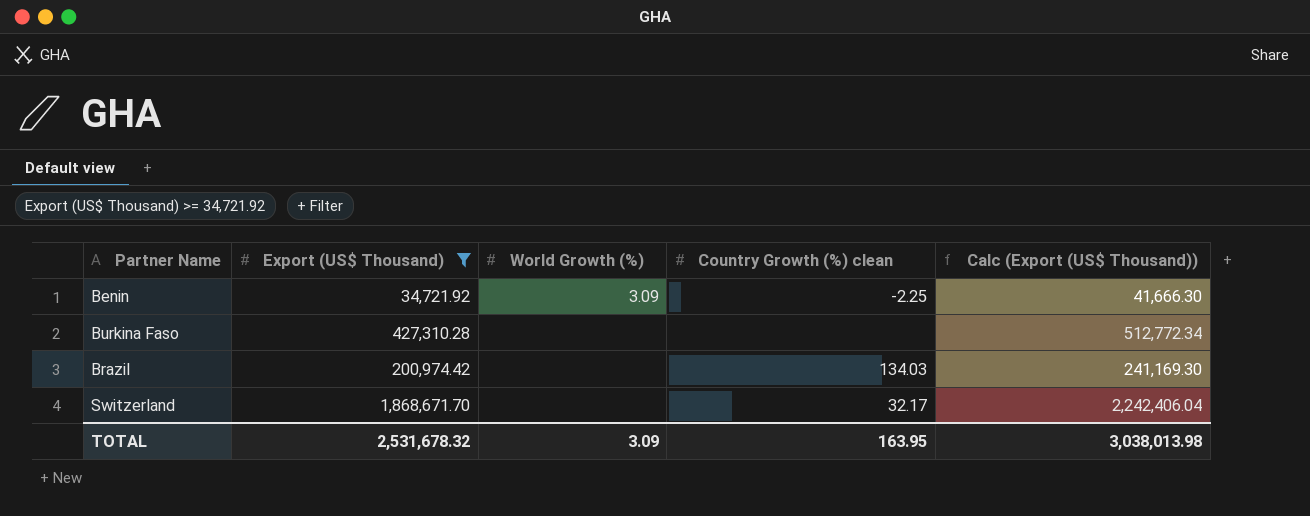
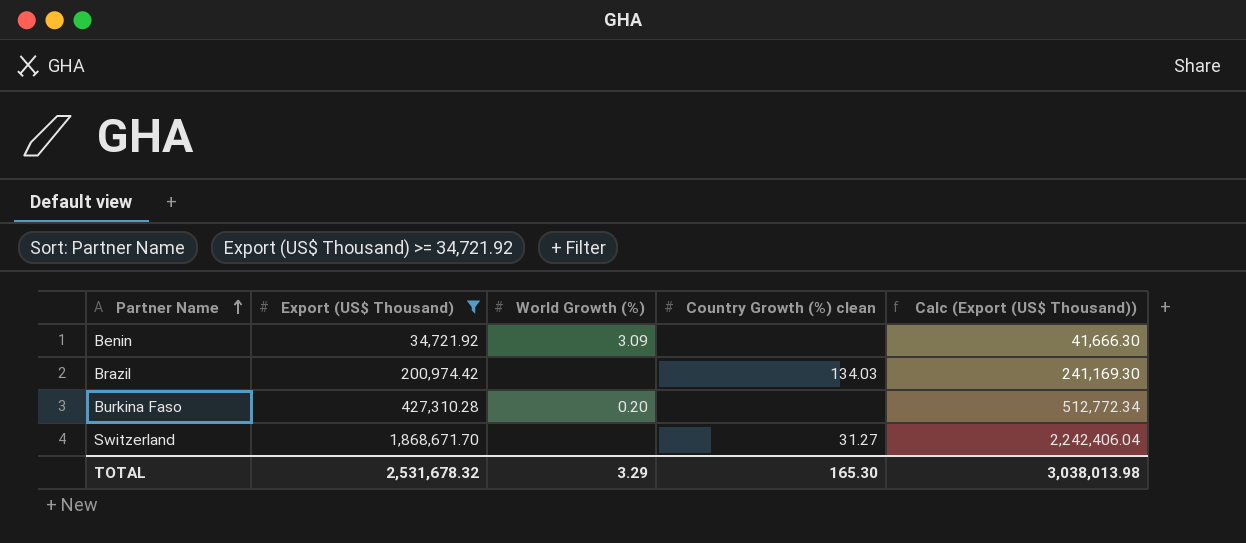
row order: none -> Partner Name ascending
Benin | Country Growth (%) clean: -2.25 -> none
Burkina Faso | World Growth (%): none -> 0.20
Switzerland | Country Growth (%) clean: 32.17 -> 31.27
TOTAL | World Growth (%): 3.09 -> 3.29
TOTAL | Country Growth (%) clean: 163.95 -> 165.30

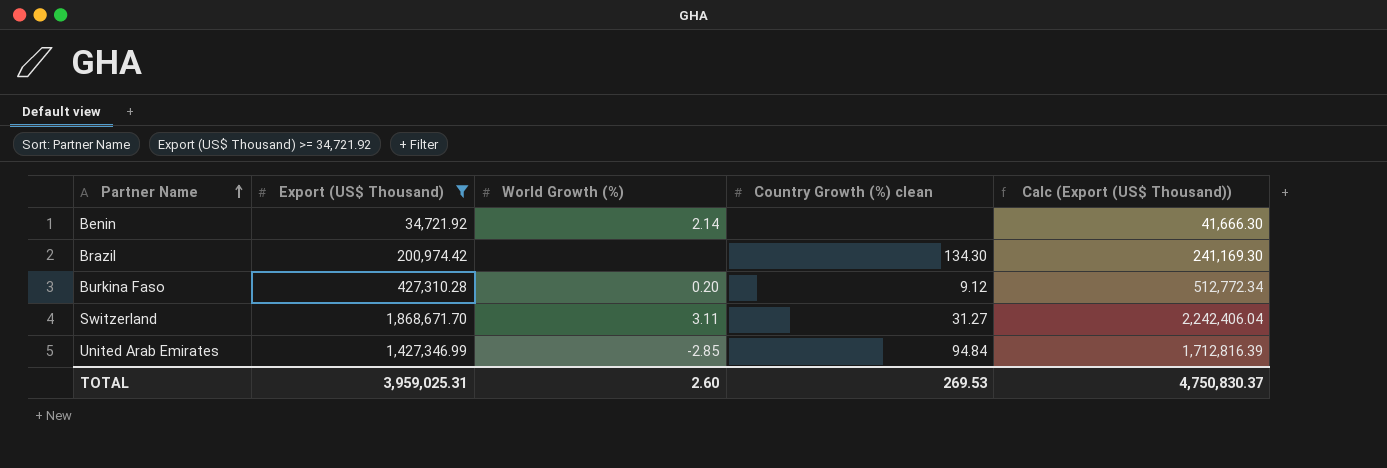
Benin | World Growth (%): 3.09 -> 2.14
Brazil | Country Growth (%) clean: 134.03 -> 134.30
Burkina Faso | Country Growth (%) clean: none -> 9.12
Switzerland | World Growth (%): none -> 3.11
row United Arab Emirates: none -> 1,427,346.99 | -2.85 | 94.84 | 1,712,816.39
TOTAL | Export (US$ Thousand): 2,531,678.32 -> 3,959,025.31
TOTAL | World Growth (%): 3.29 -> 2.60
TOTAL | Country Growth (%) clean: 165.30 -> 269.53
TOTAL | Calc (Export (US$ Thousand)): 3,038,013.98 -> 4,750,830.37

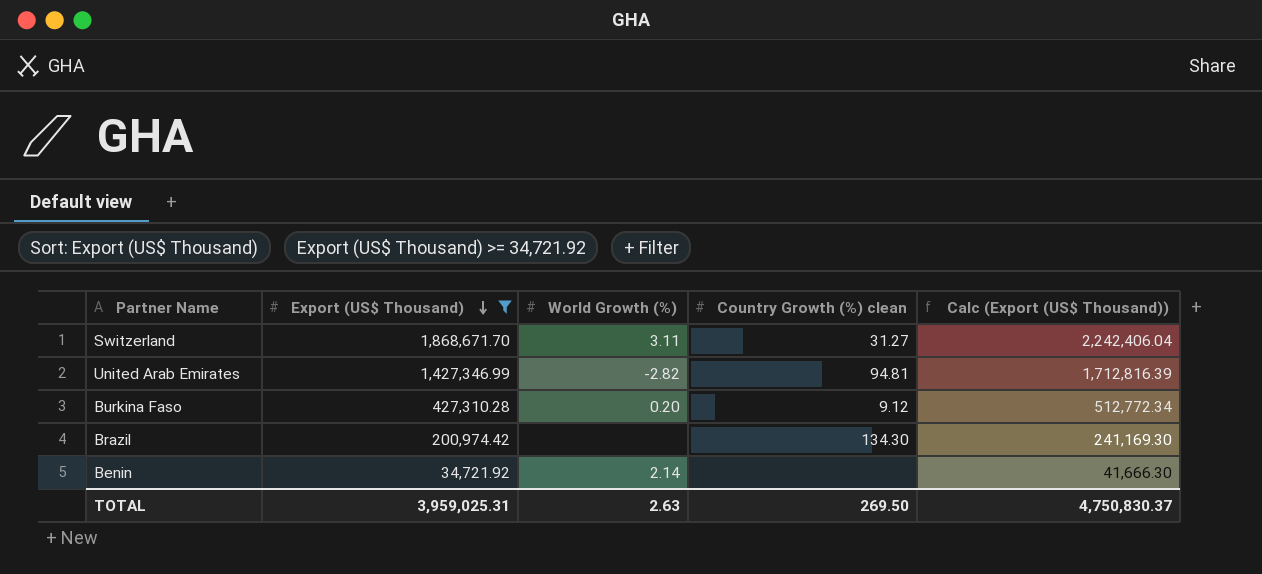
row order: Partner Name ascending -> Export (US$ Thousand) descending
United Arab Emirates | World Growth (%): -2.85 -> -2.82
United Arab Emirates | Country Growth (%) clean: 94.84 -> 94.81
TOTAL | World Growth (%): 2.60 -> 2.63
TOTAL | Country Growth (%) clean: 269.53 -> 269.50

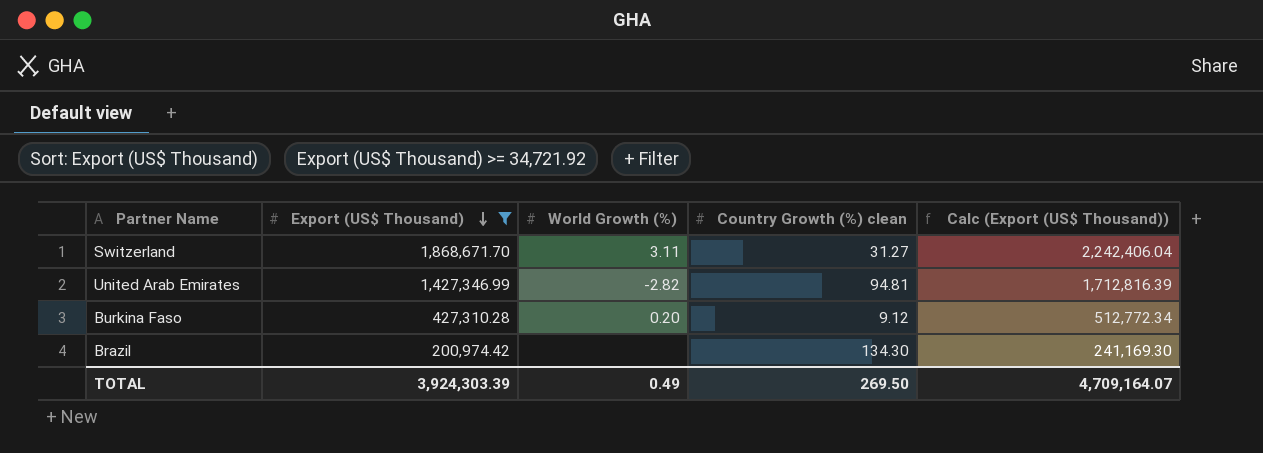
row Benin: 34,721.92 | 2.14 | none | 41,666.30 -> none
TOTAL | Export (US$ Thousand): 3,959,025.31 -> 3,924,303.39
TOTAL | World Growth (%): 2.63 -> 0.49
TOTAL | Calc (Export (US$ Thousand)): 4,750,830.37 -> 4,709,164.07

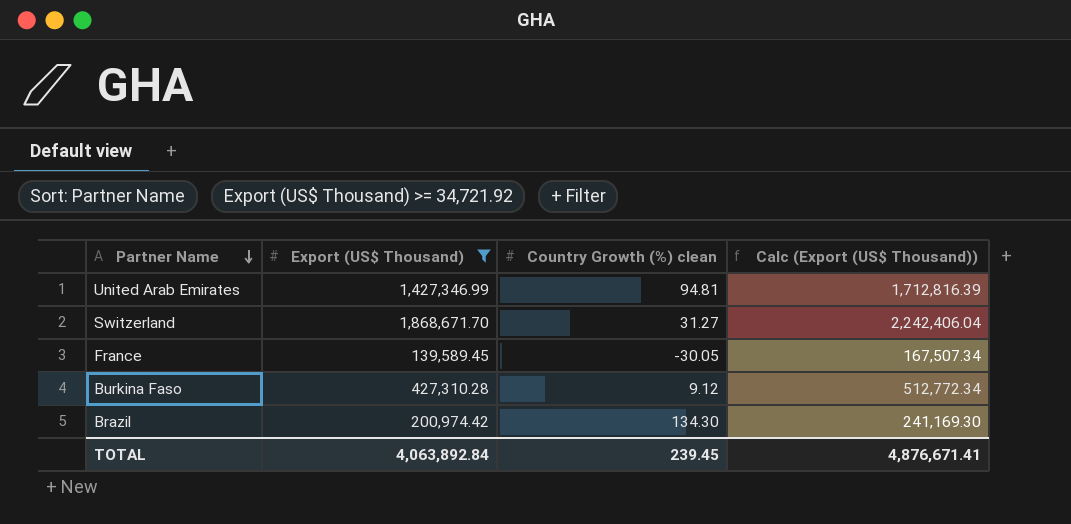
row order: Export (US$ Thousand) descending -> Partner Name descending
column World Growth (%) | position: 3 -> none
row France: none -> 139,589.45 | -30.05 | 167,507.34
TOTAL | Export (US$ Thousand): 3,924,303.39 -> 4,063,892.84
TOTAL | Country Growth (%) clean: 269.50 -> 239.45
TOTAL | Calc (Export (US$ Thousand)): 4,709,164.07 -> 4,876,671.41

